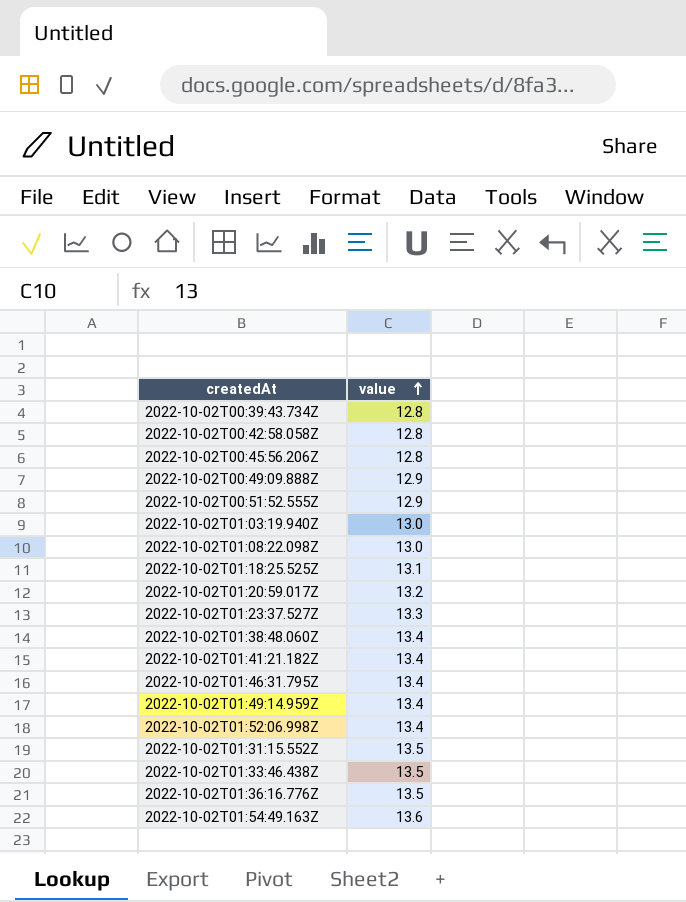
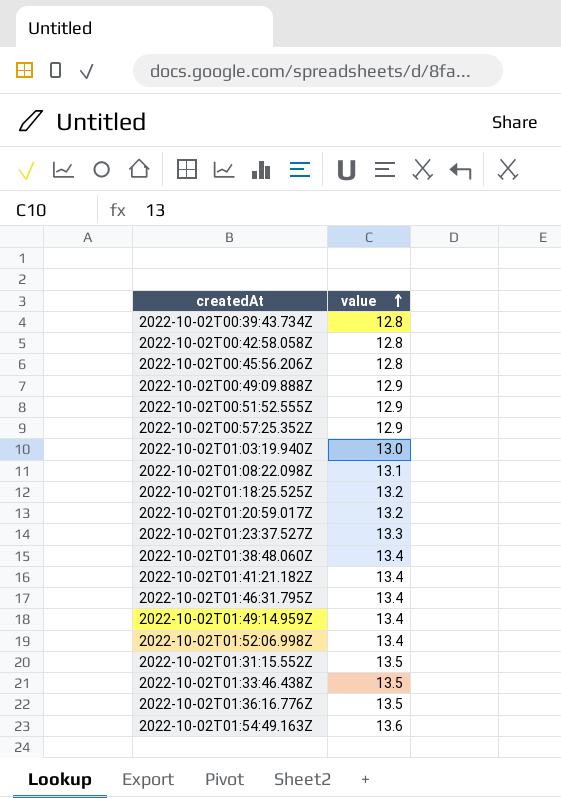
row 2022-10-02T00:57:25.352Z: none -> 12.9
2022-10-02T01:08:22.098Z | value: 13.0 -> 13.1
2022-10-02T01:18:25.525Z | value: 13.1 -> 13.2

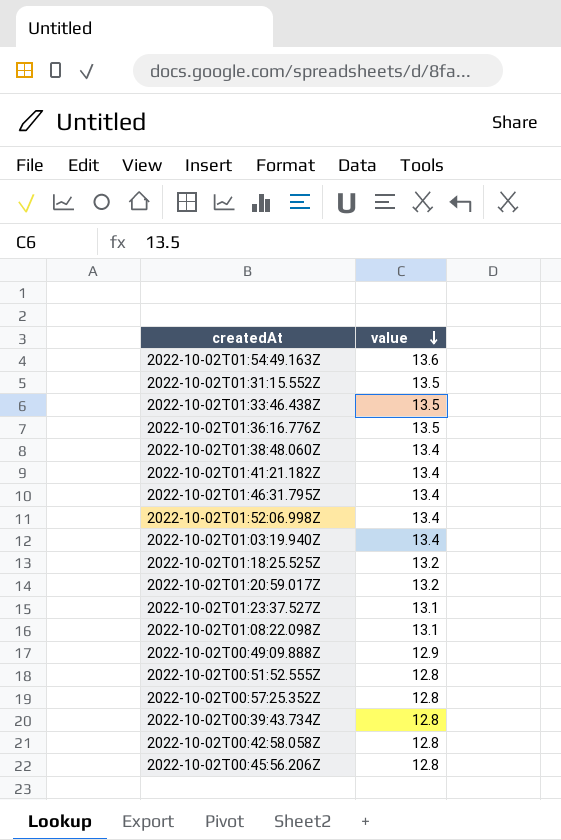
row order: value ascending -> value descending
row 2022-10-02T01:49:14.959Z: 13.4 -> none
2022-10-02T01:03:19.940Z | value: 13.0 -> 13.4
2022-10-02T01:23:37.527Z | value: 13.3 -> 13.1
2022-10-02T00:51:52.555Z | value: 12.9 -> 12.8
2022-10-02T00:57:25.352Z | value: 12.9 -> 12.8

